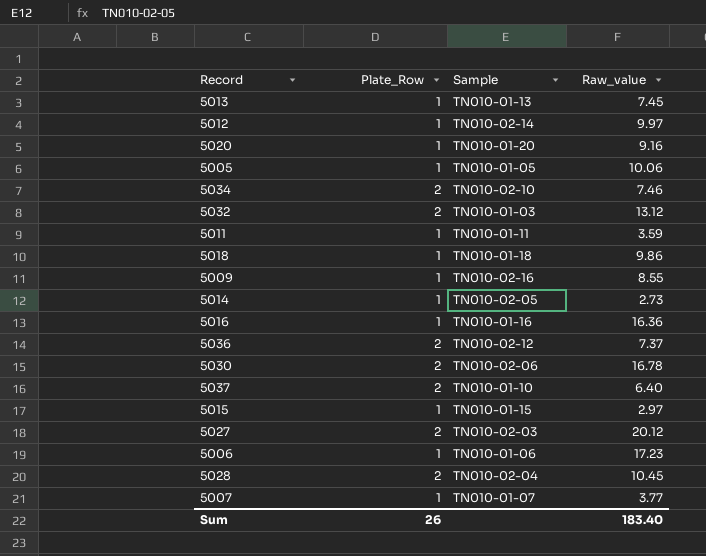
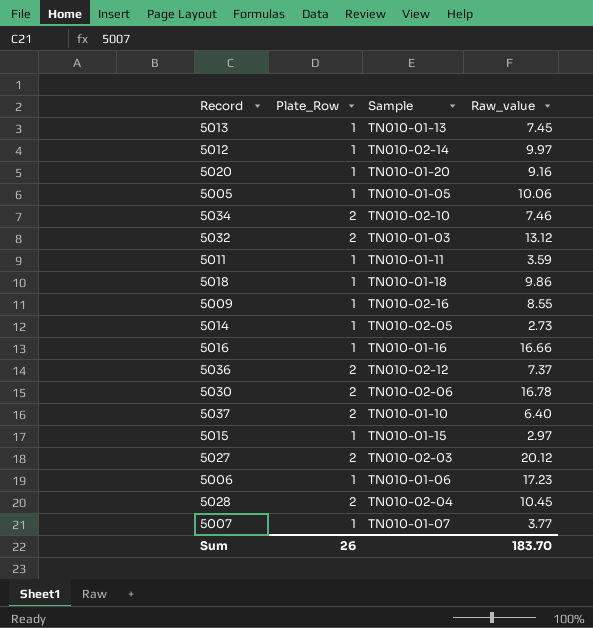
5016 | Raw_value: 16.36 -> 16.66
Sum | Raw_value: 183.40 -> 183.70

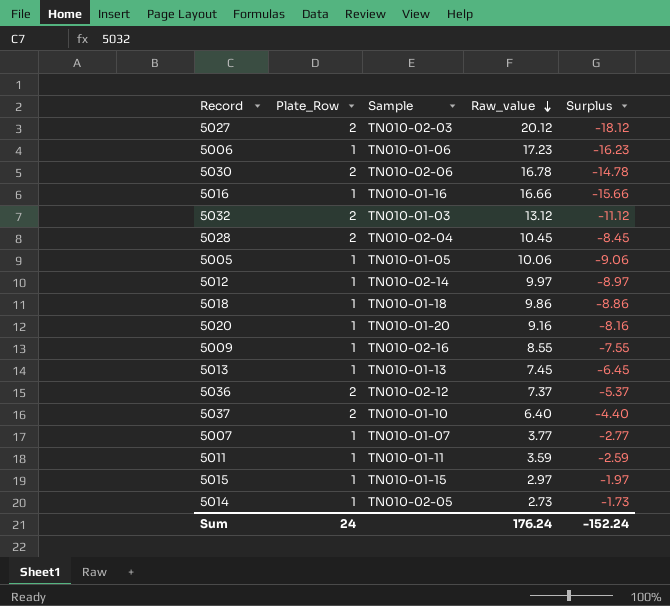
row order: none -> Raw_value descending
column Surplus | formula: none -> [Plate_Row] - [Raw_value]
row 5034: 2 | TN010-02-10 | 7.46 -> none
Sum | Plate_Row: 26 -> 24
Sum | Raw_value: 183.70 -> 176.24

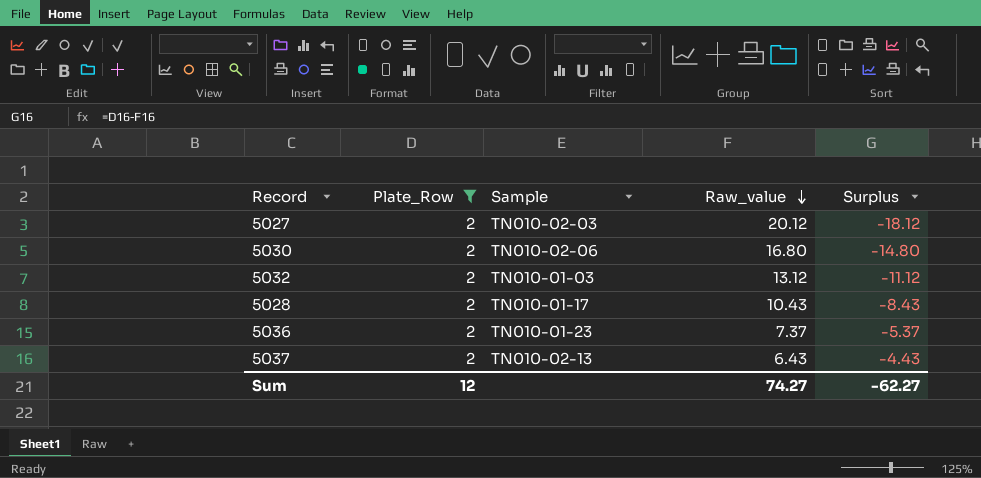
filter: none -> Plate_Row = 2
5030 | Raw_value: 16.78 -> 16.80
5030 | Surplus: -14.78 -> -14.80
5028 | Sample: TN010-02-04 -> TN010-01-17
5028 | Raw_value: 10.45 -> 10.43
5028 | Surplus: -8.45 -> -8.43
5036 | Sample: TN010-02-12 -> TN010-01-23
5037 | Sample: TN010-01-10 -> TN010-02-13
5037 | Raw_value: 6.40 -> 6.43
5037 | Surplus: -4.40 -> -4.43
Sum | Plate_Row: 24 -> 12
Sum | Raw_value: 176.24 -> 74.27
Sum | Surplus: -152.24 -> -62.27

